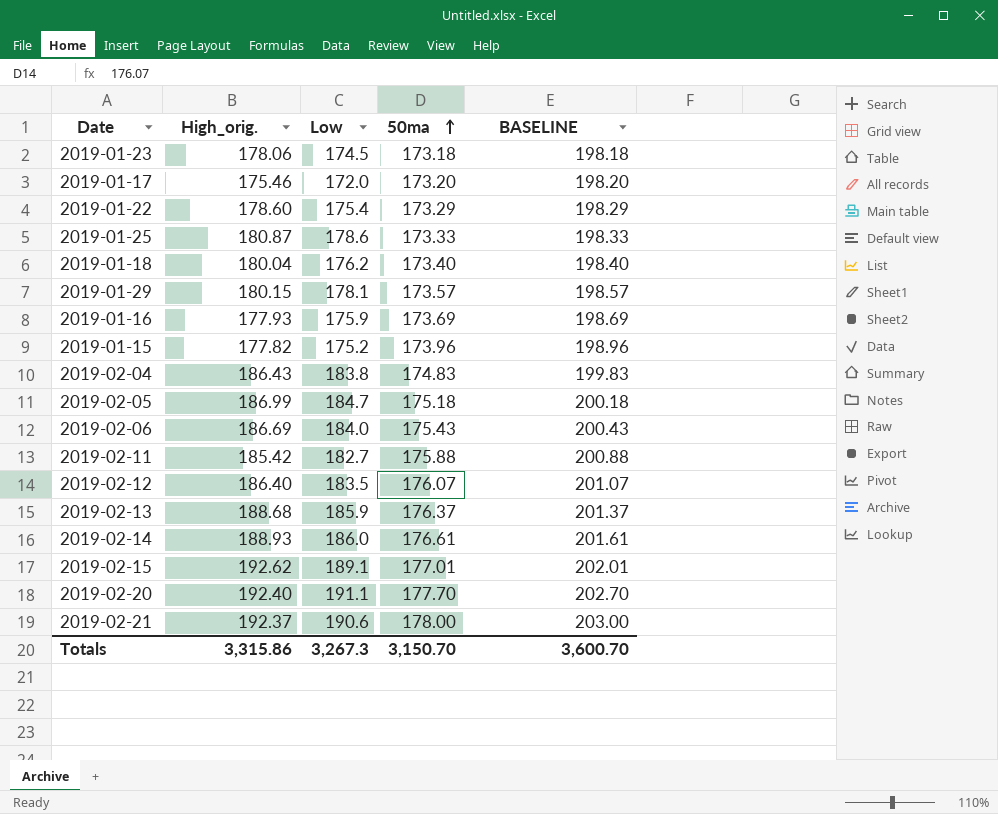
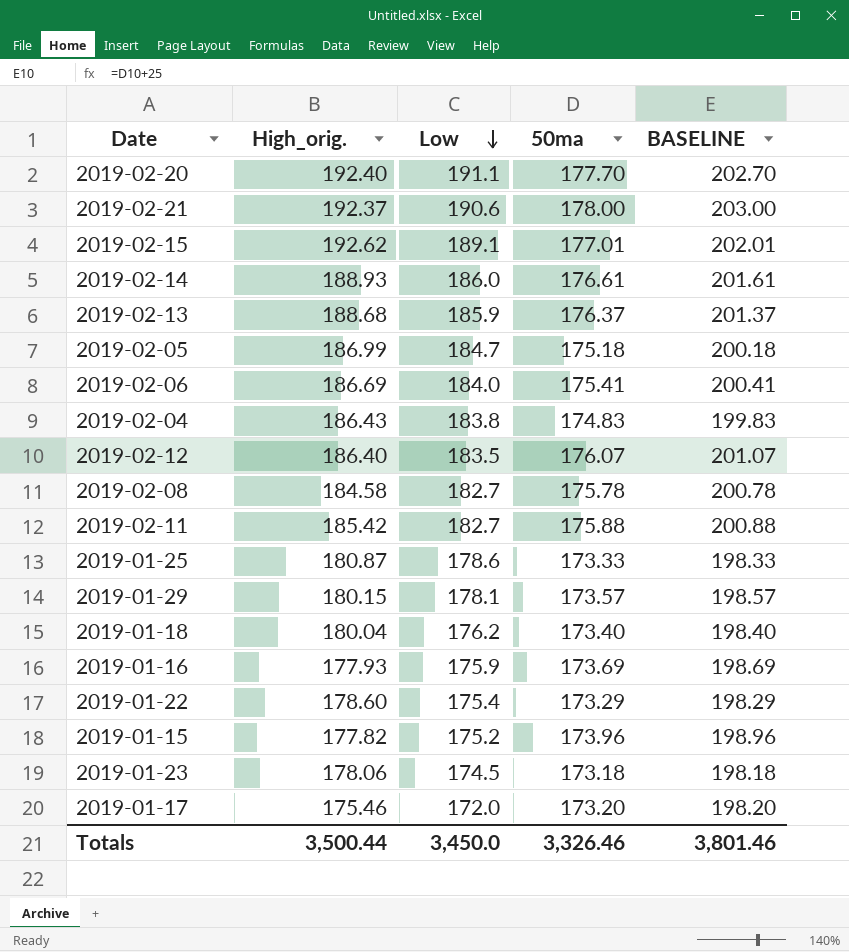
row order: 50ma ascending -> Low descending
2019-02-06 | 50ma: 175.43 -> 175.41
2019-02-06 | BASELINE: 200.43 -> 200.41
row 2019-02-08: none -> 184.58 | 182.7 | 175.78 | 200.78
Totals | High_orig.: 3,315.86 -> 3,500.44
Totals | Low: 3,267.3 -> 3,450.0
Totals | 50ma: 3,150.70 -> 3,326.46
Totals | BASELINE: 3,600.70 -> 3,801.46

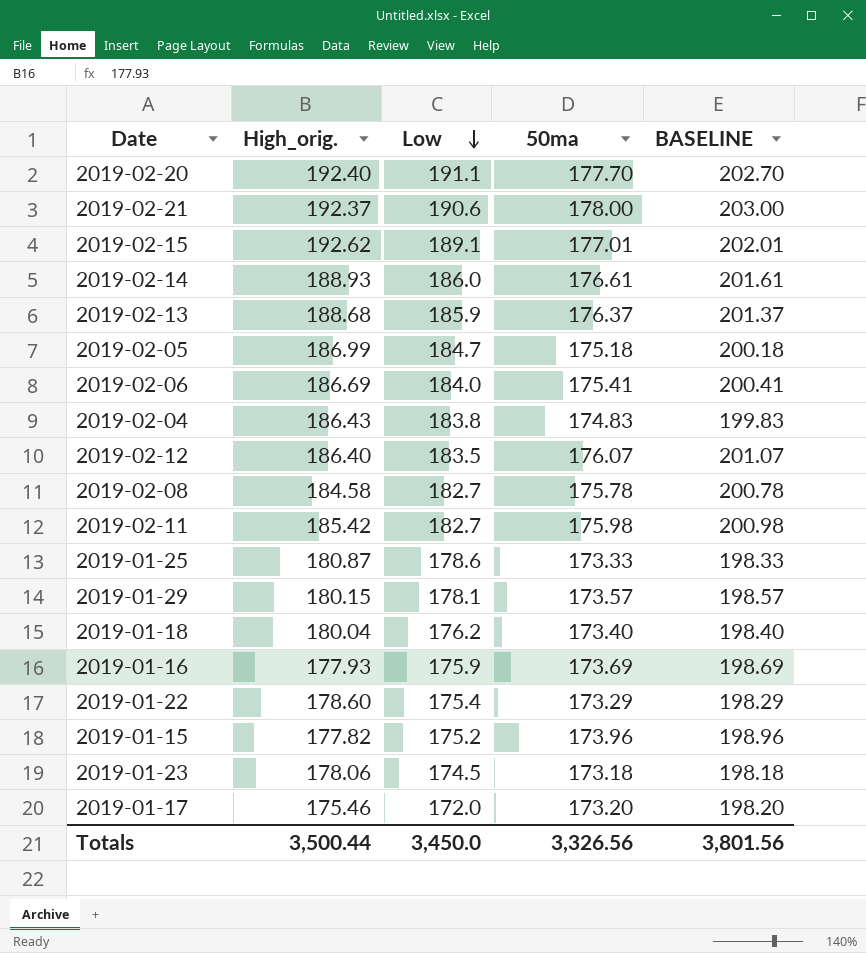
2019-02-11 | 50ma: 175.88 -> 175.98
2019-02-11 | BASELINE: 200.88 -> 200.98
Totals | 50ma: 3,326.46 -> 3,326.56
Totals | BASELINE: 3,801.46 -> 3,801.56

